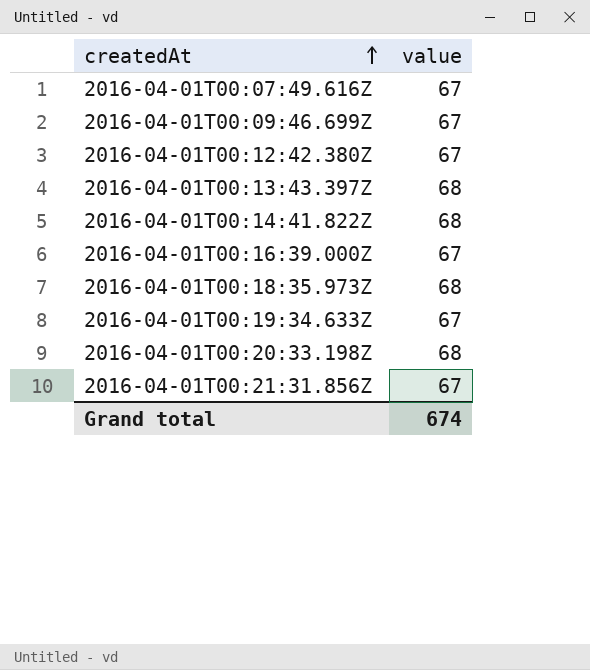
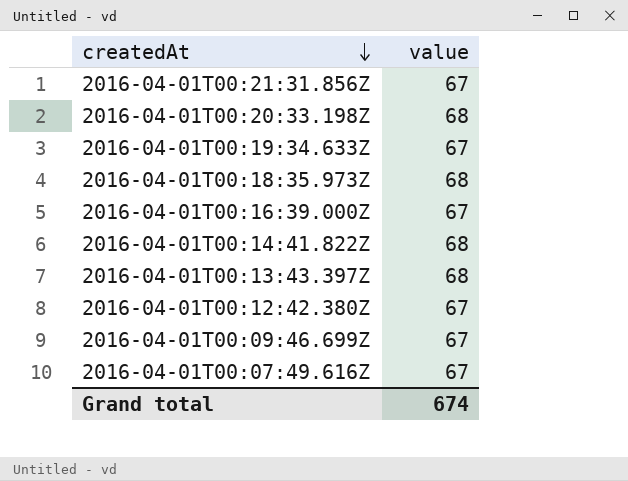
row order: createdAt ascending -> createdAt descending

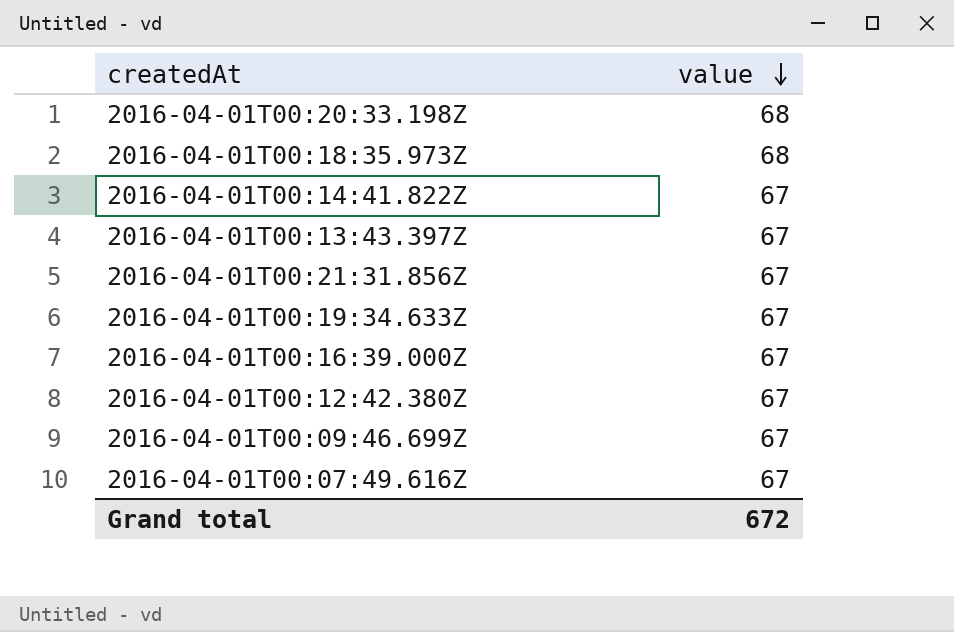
row order: createdAt descending -> value descending
2016-04-01T00:14:41.822Z | value: 68 -> 67
2016-04-01T00:13:43.397Z | value: 68 -> 67
Grand total | value: 674 -> 672

